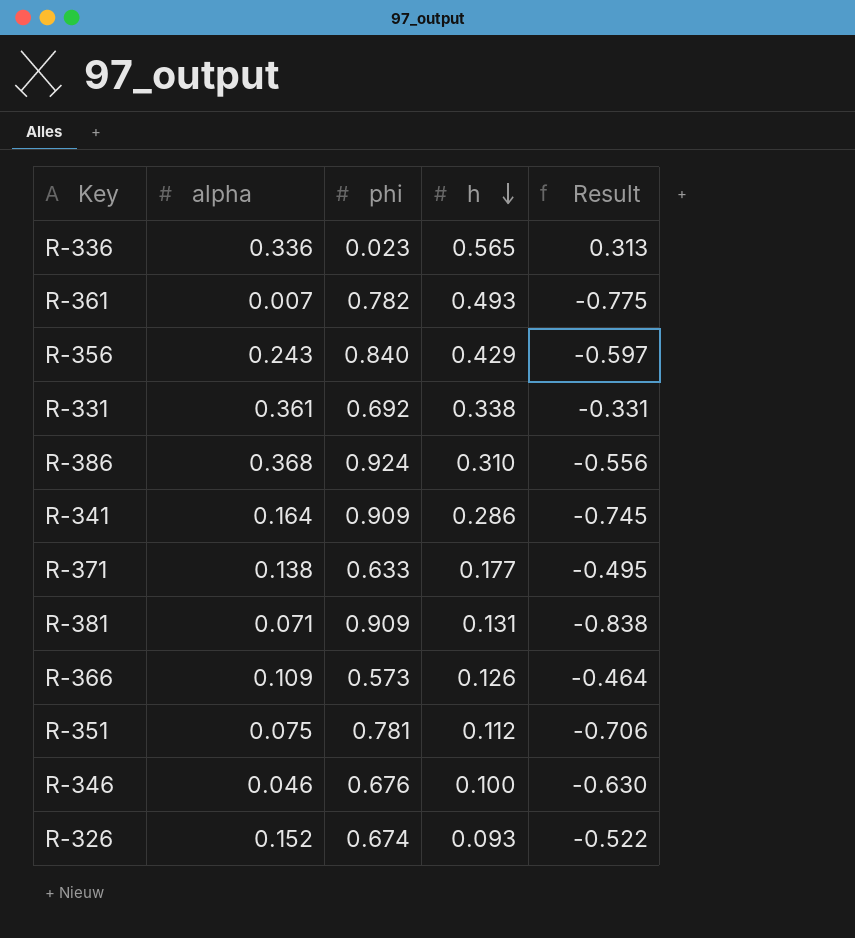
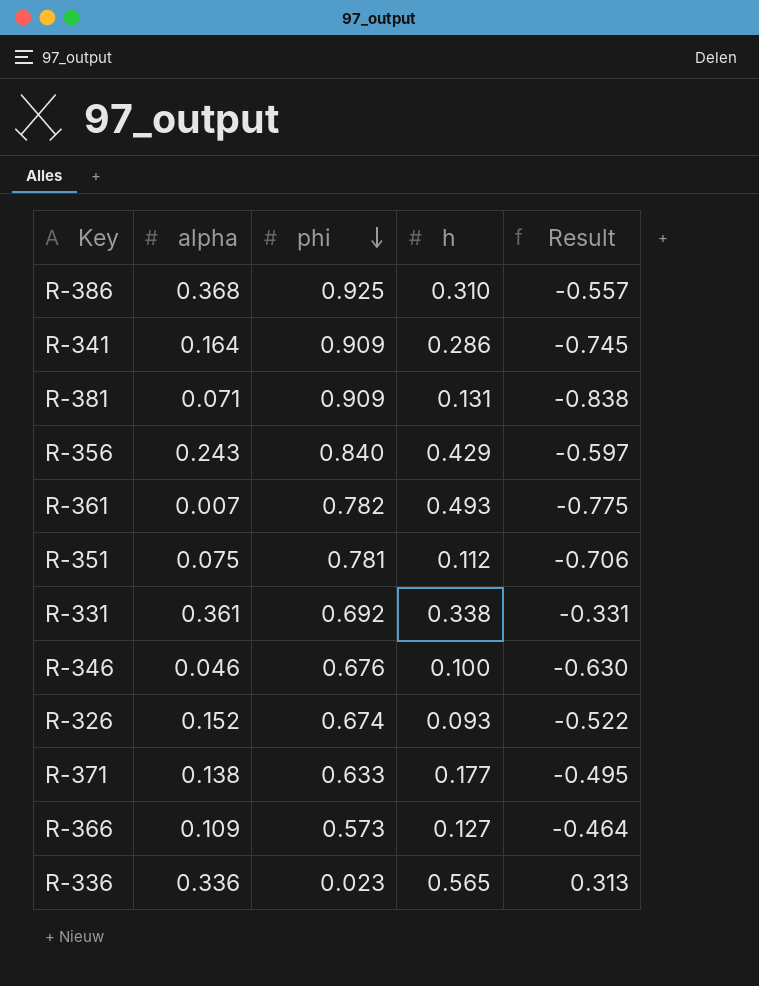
row order: h descending -> phi descending
R-386 | phi: 0.924 -> 0.925
R-386 | Result: -0.556 -> -0.557
R-366 | h: 0.126 -> 0.127

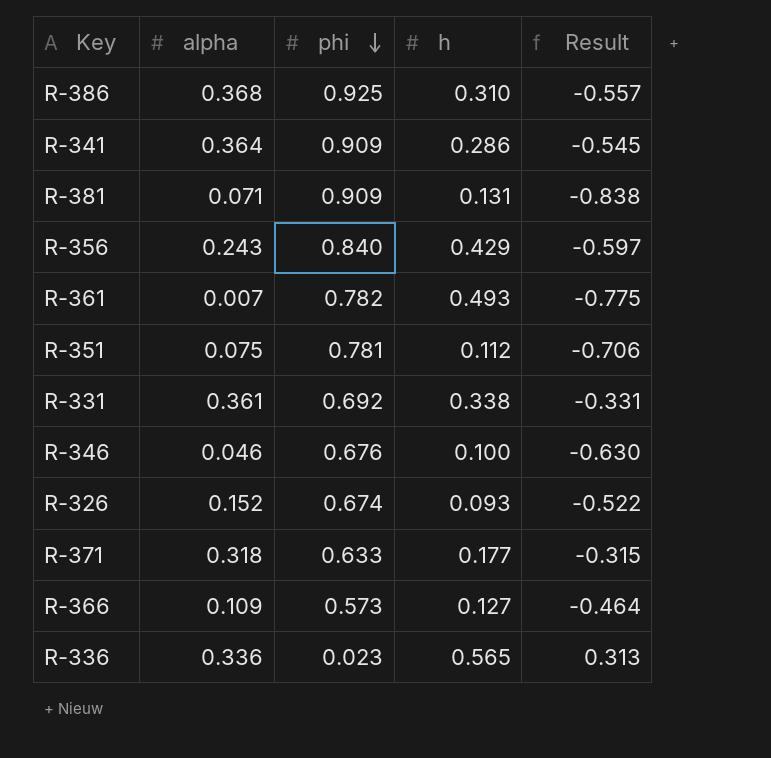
R-341 | alpha: 0.164 -> 0.364
R-341 | Result: -0.745 -> -0.545
R-371 | alpha: 0.138 -> 0.318
R-371 | Result: -0.495 -> -0.315

